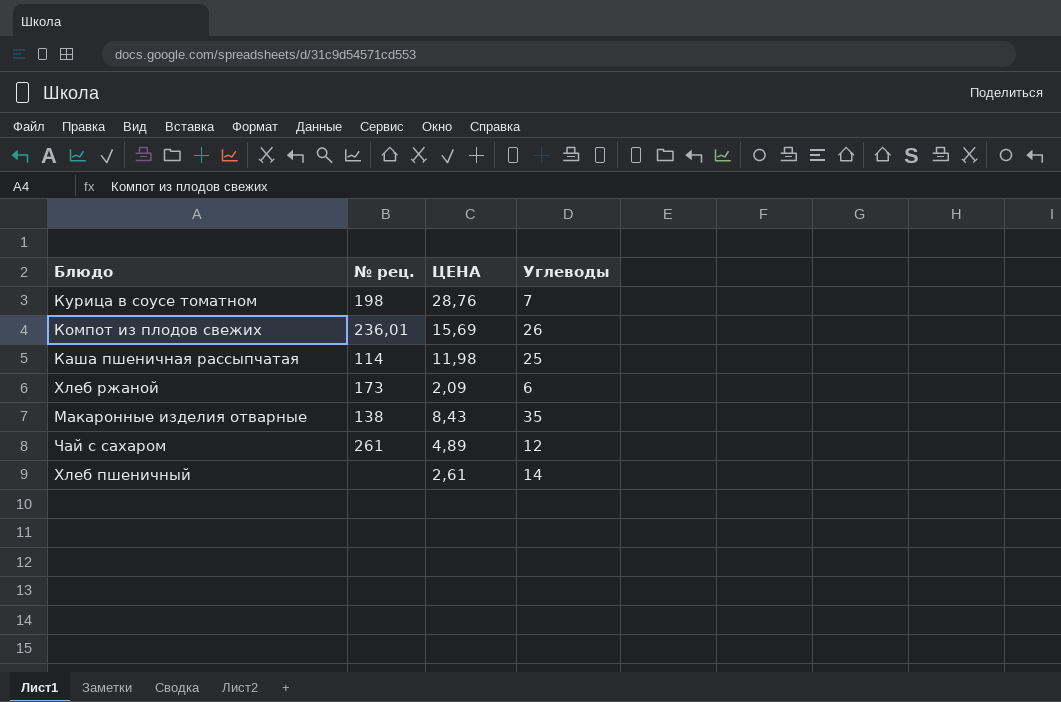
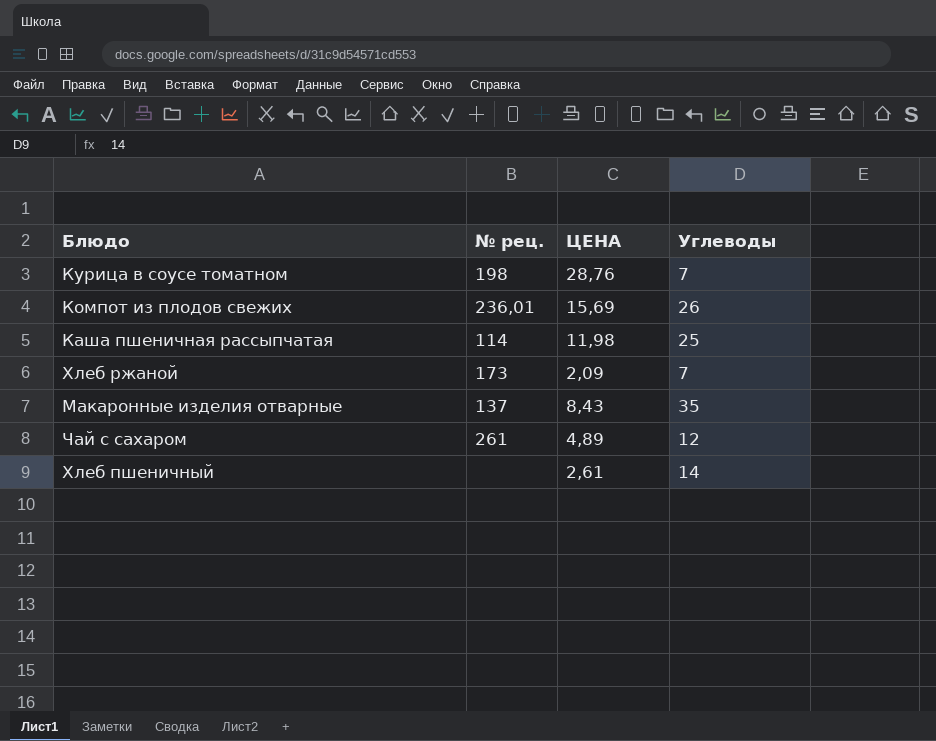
Хлеб ржаной | Углеводы: 6 -> 7
Макаронные изделия отварные | № рец.: 138 -> 137

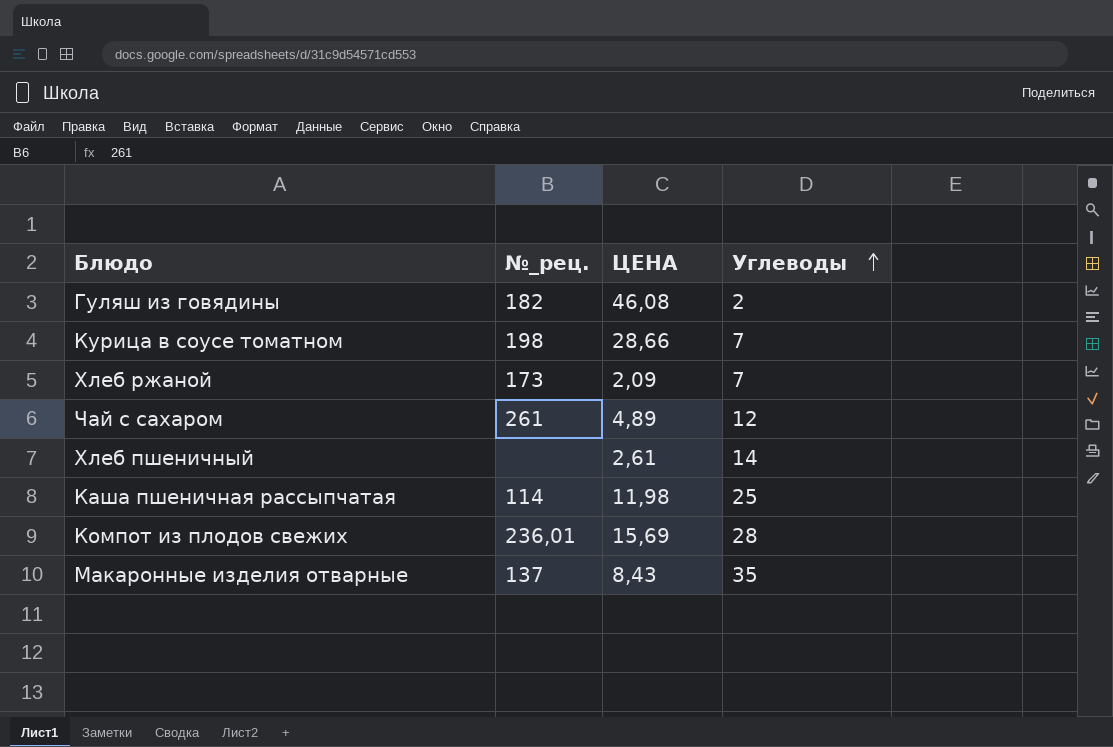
row order: none -> Углеводы ascending
column name: № рец. -> №_рец.
row Гуляш из говядины: none -> 182 | 46,08 | 2
Курица в соусе томатном | ЦЕНА: 28,76 -> 28,66
Компот из плодов свежих | Углеводы: 26 -> 28

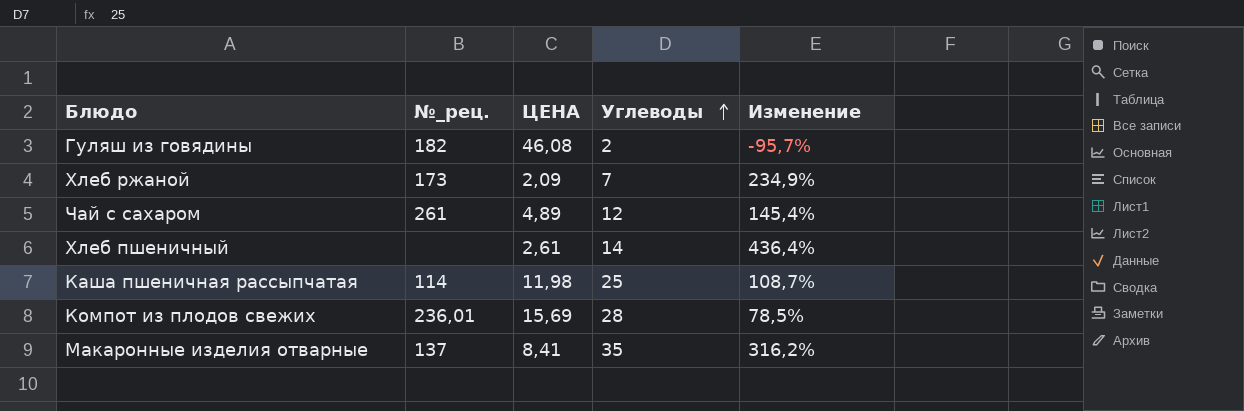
column Изменение | formula: none -> ([Углеводы] - [ЦЕНА]) / [ЦЕНА]
row Курица в соусе томатном: 198 | 28,66 | 7 -> none
Макаронные изделия отварные | ЦЕНА: 8,43 -> 8,41

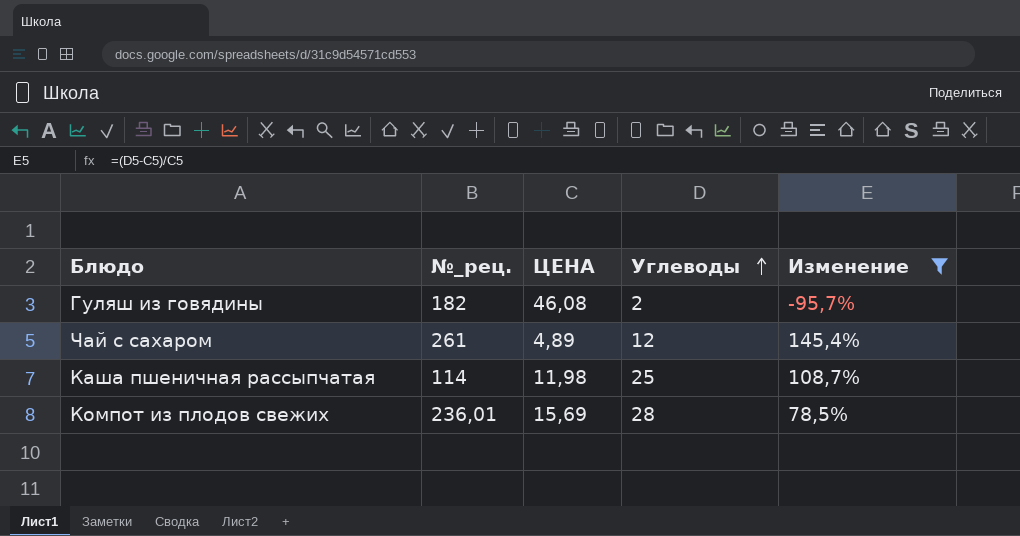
filter: none -> Изменение <= 145,4%

